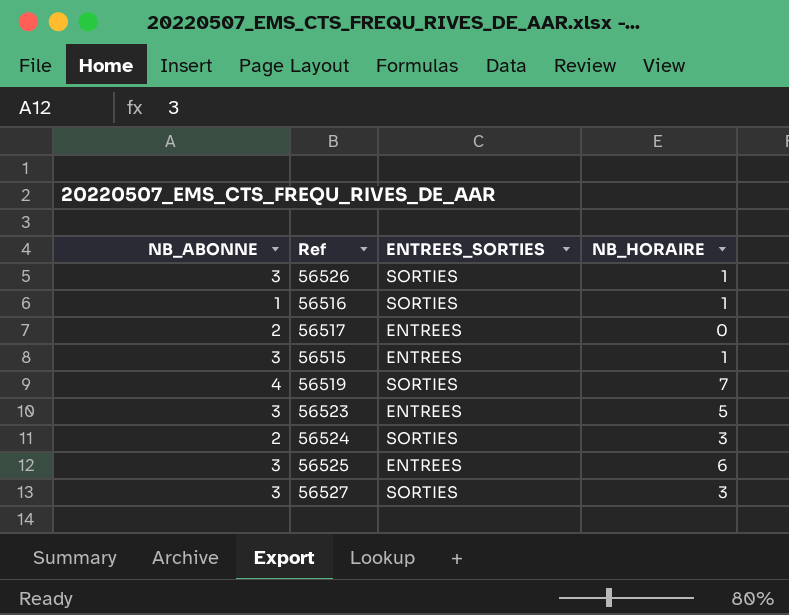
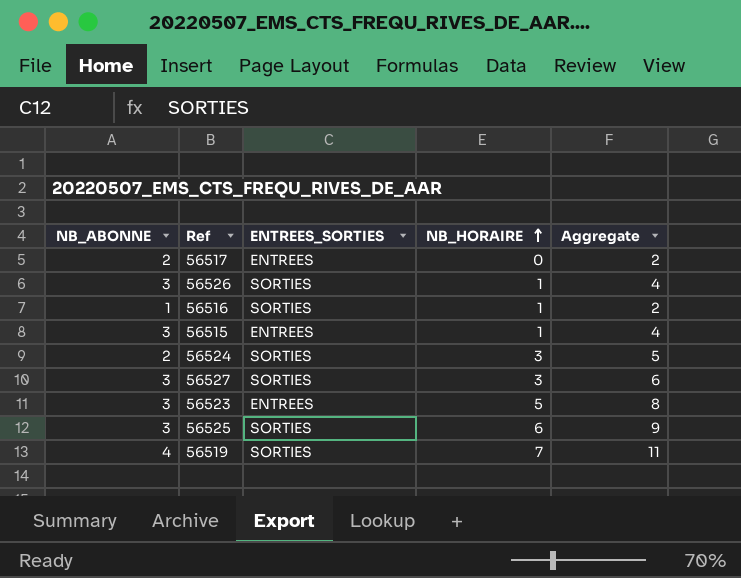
row order: none -> NB_HORAIRE ascending
column Aggregate | formula: none -> [NB_ABONNE] + [NB_HORAIRE]
56525 | ENTREES_SORTIES: ENTREES -> SORTIES

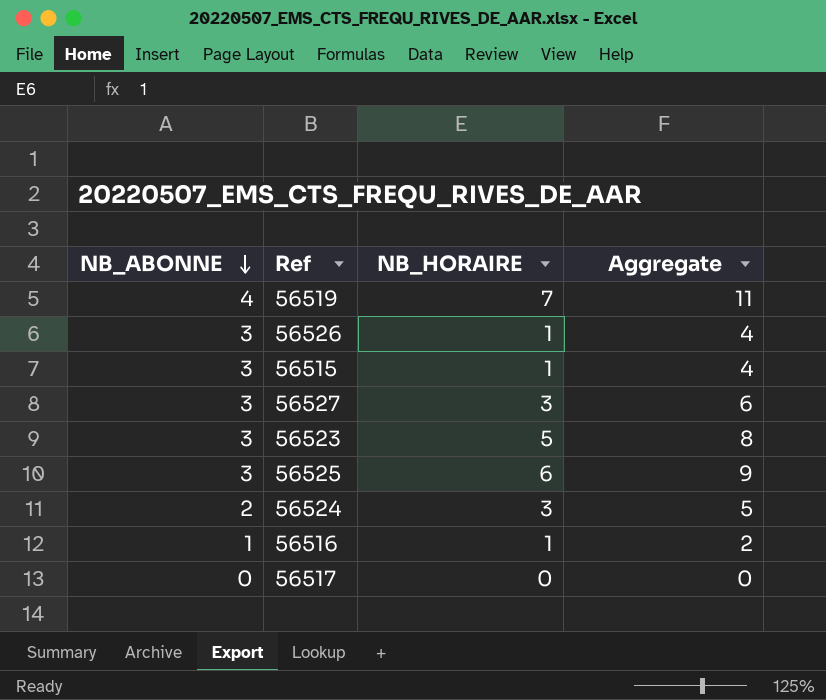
row order: NB_HORAIRE ascending -> NB_ABONNE descending
column ENTREES_SORTIES | position: 3 -> none
56517 | NB_ABONNE: 2 -> 0
56517 | Aggregate: 2 -> 0

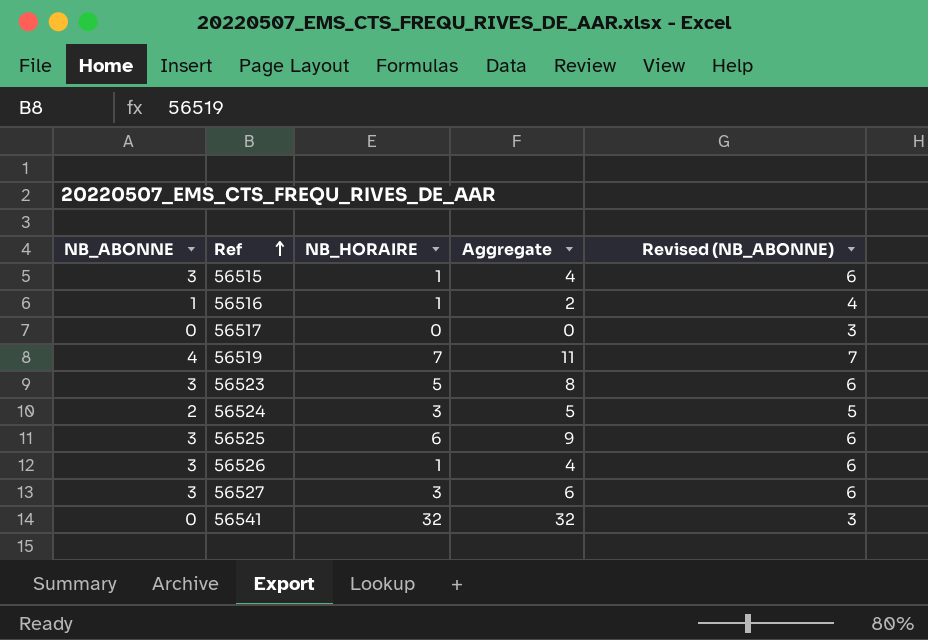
row order: NB_ABONNE descending -> Ref ascending
column Revised (NB_ABONNE) | formula: none -> [NB_ABONNE] + 3
row 56541: none -> 0 | 32 | 32 | 3

